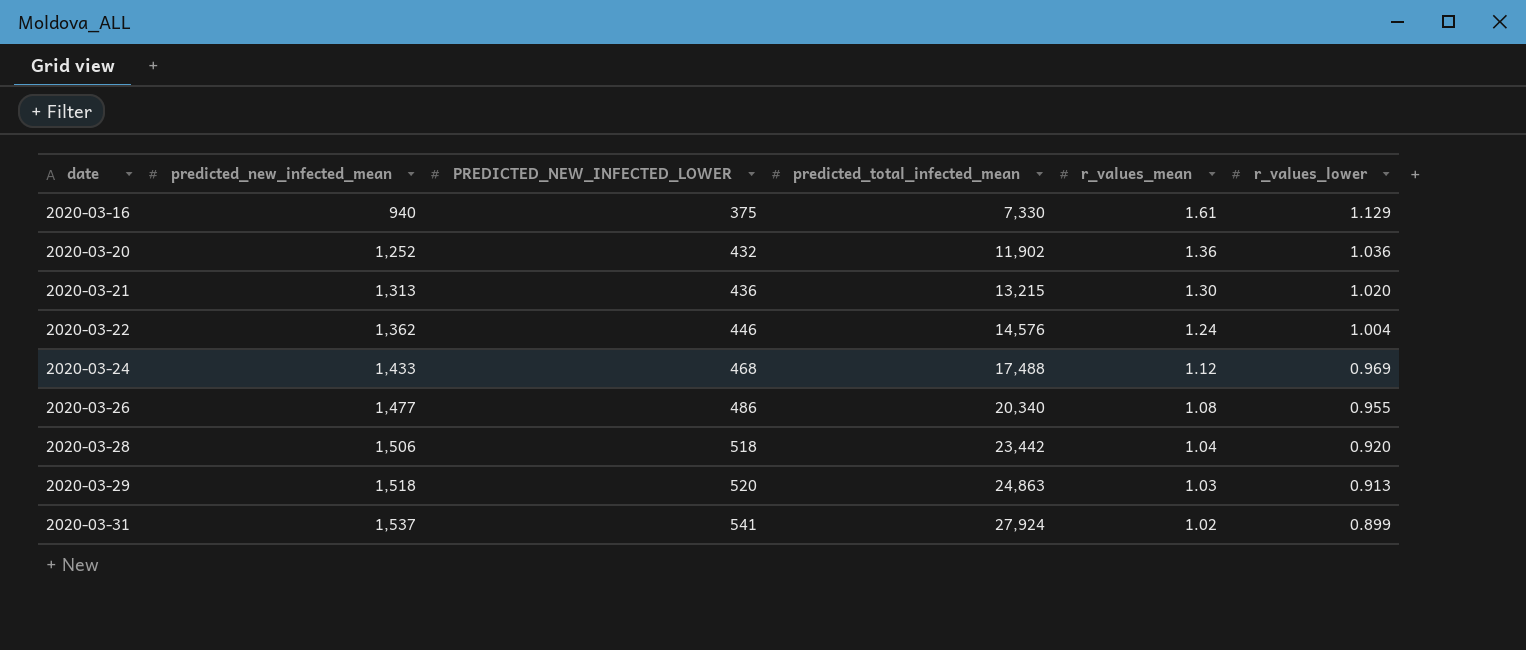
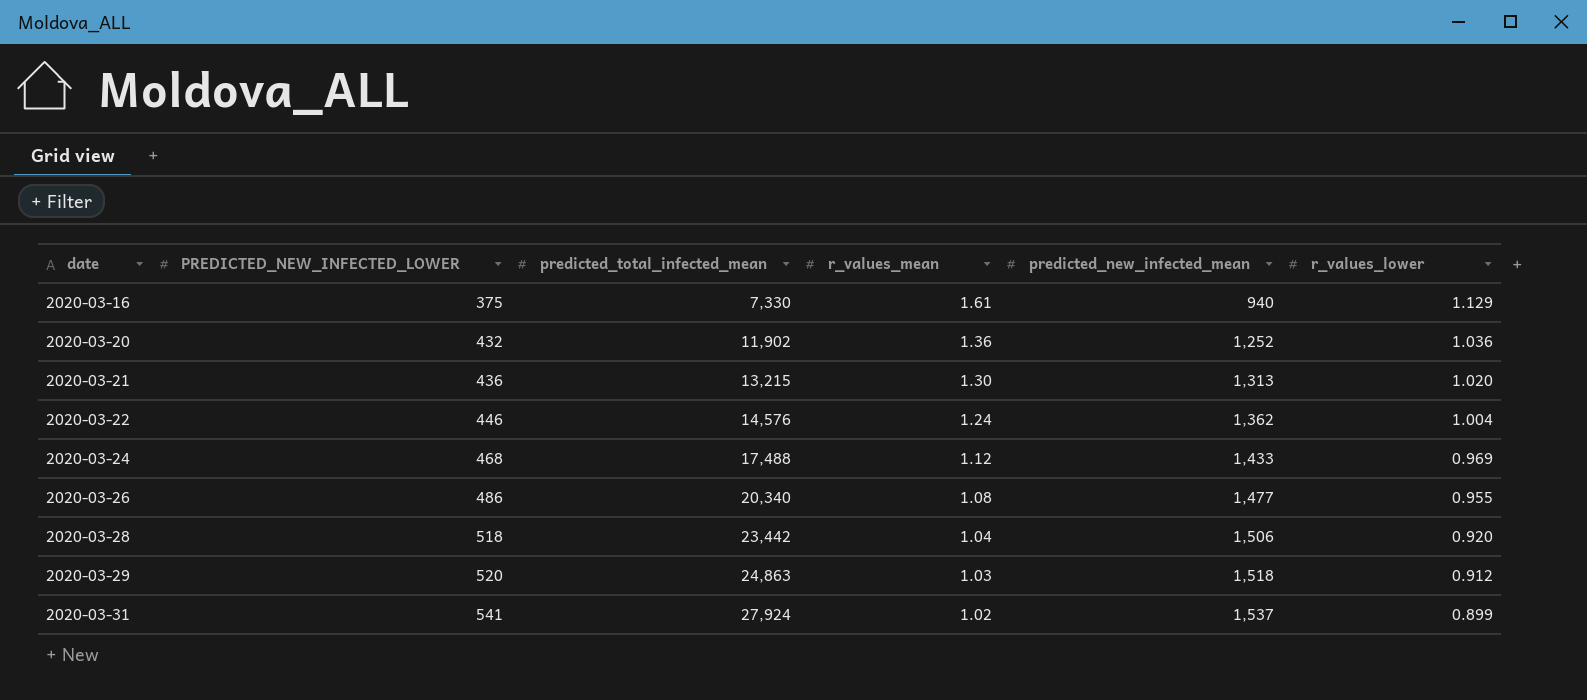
column predicted_new_infected_mean | position: 2 -> 5
2020-03-29 | r_values_lower: 0.913 -> 0.912

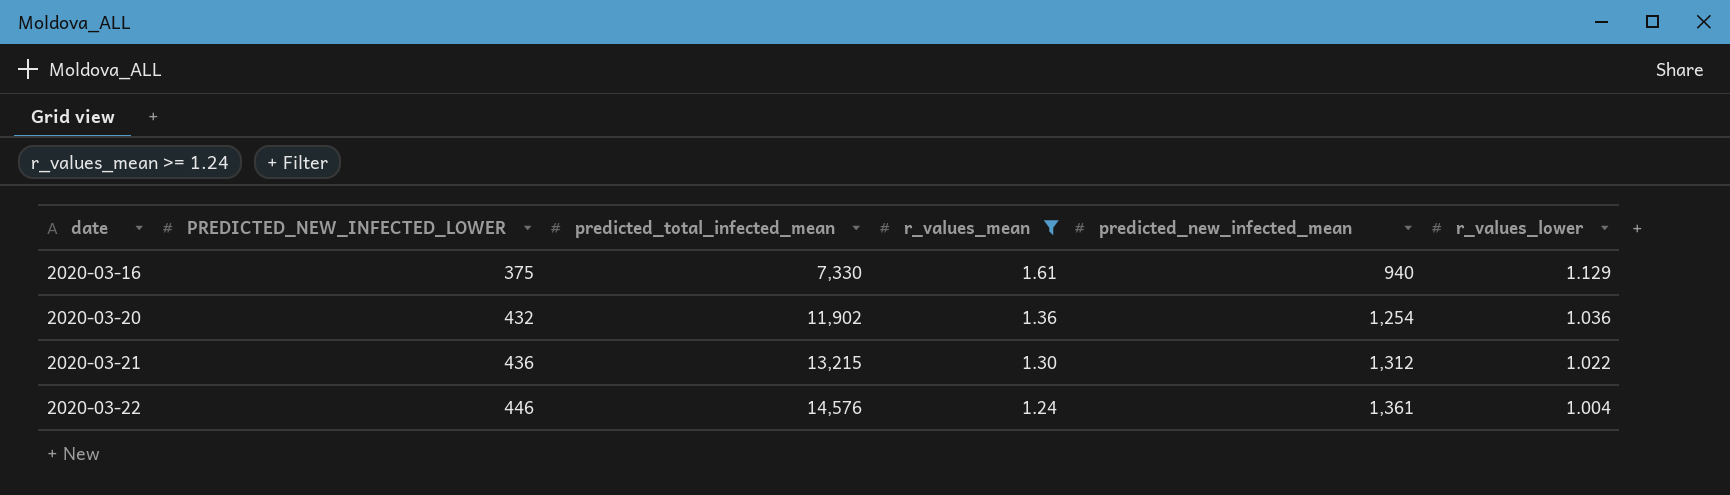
filter: none -> r_values_mean >= 1.24
2020-03-20 | predicted_new_infected_mean: 1,252 -> 1,254
2020-03-21 | predicted_new_infected_mean: 1,313 -> 1,312
2020-03-21 | r_values_lower: 1.020 -> 1.022
2020-03-22 | predicted_new_infected_mean: 1,362 -> 1,361

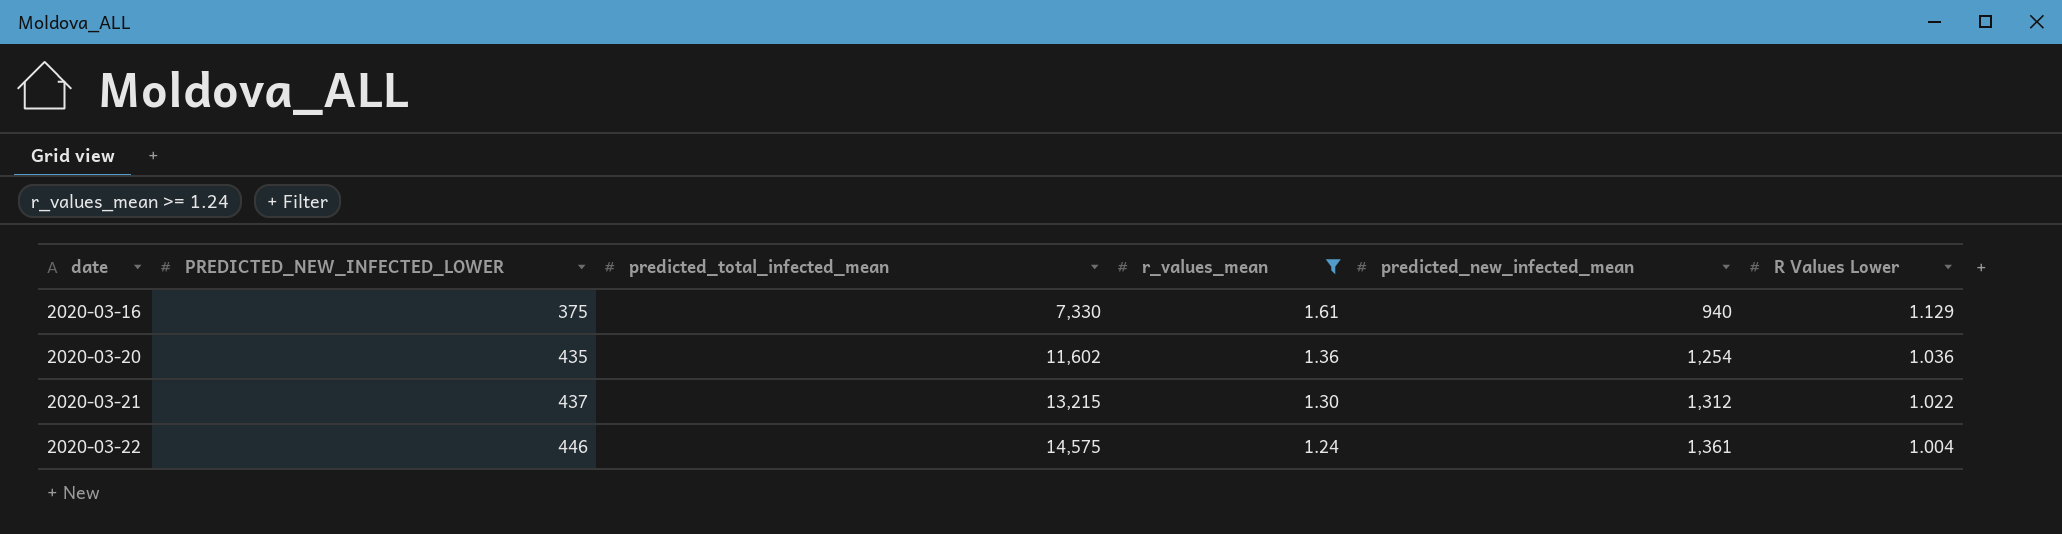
column name: r_values_lower -> R Values Lower
2020-03-20 | PREDICTED_NEW_INFECTED_LOWER: 432 -> 435
2020-03-20 | predicted_total_infected_mean: 11,902 -> 11,602
2020-03-21 | PREDICTED_NEW_INFECTED_LOWER: 436 -> 437
2020-03-22 | predicted_total_infected_mean: 14,576 -> 14,575

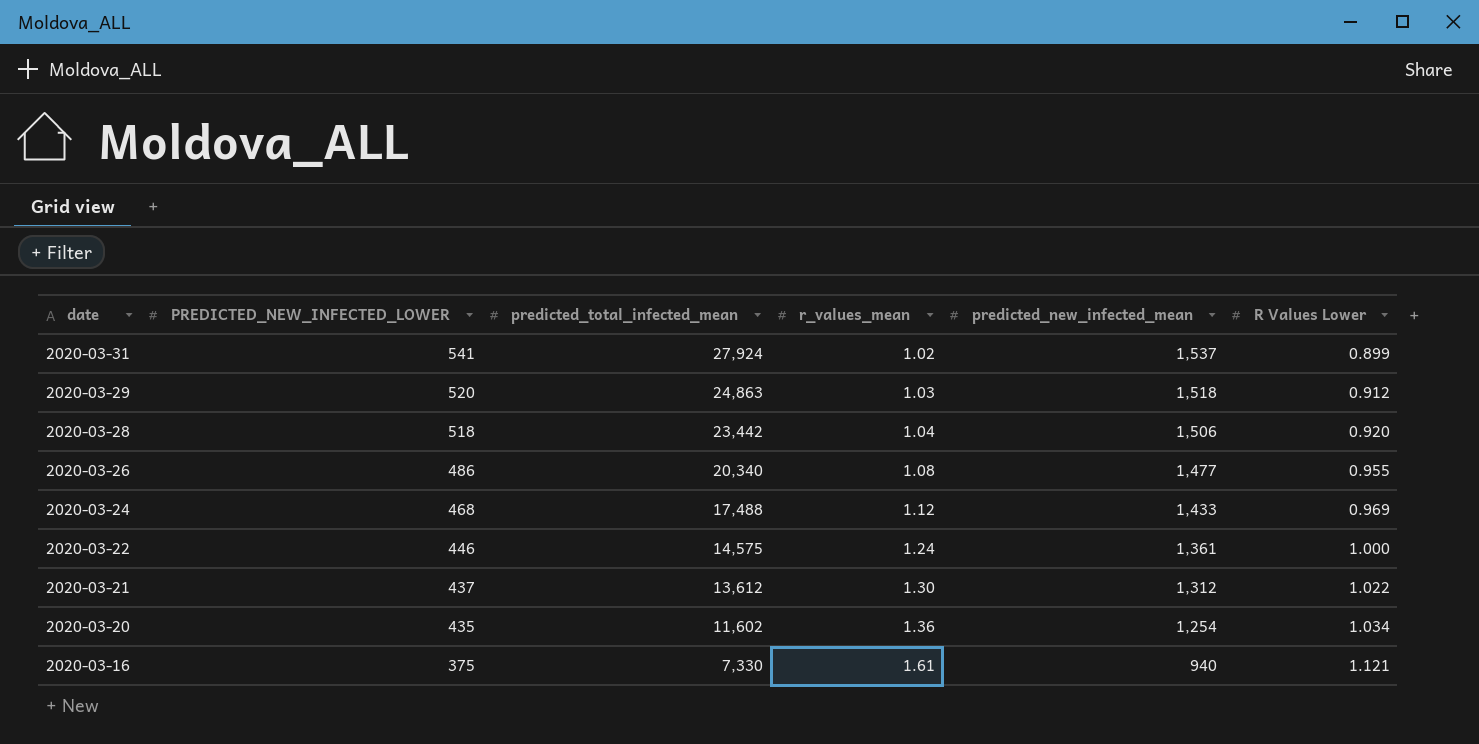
filter: r_values_mean >= 1.24 -> none
row order: date ascending -> date descending
2020-03-22 | R Values Lower: 1.004 -> 1.000
2020-03-21 | predicted_total_infected_mean: 13,215 -> 13,612
2020-03-20 | R Values Lower: 1.036 -> 1.034
2020-03-16 | R Values Lower: 1.129 -> 1.121

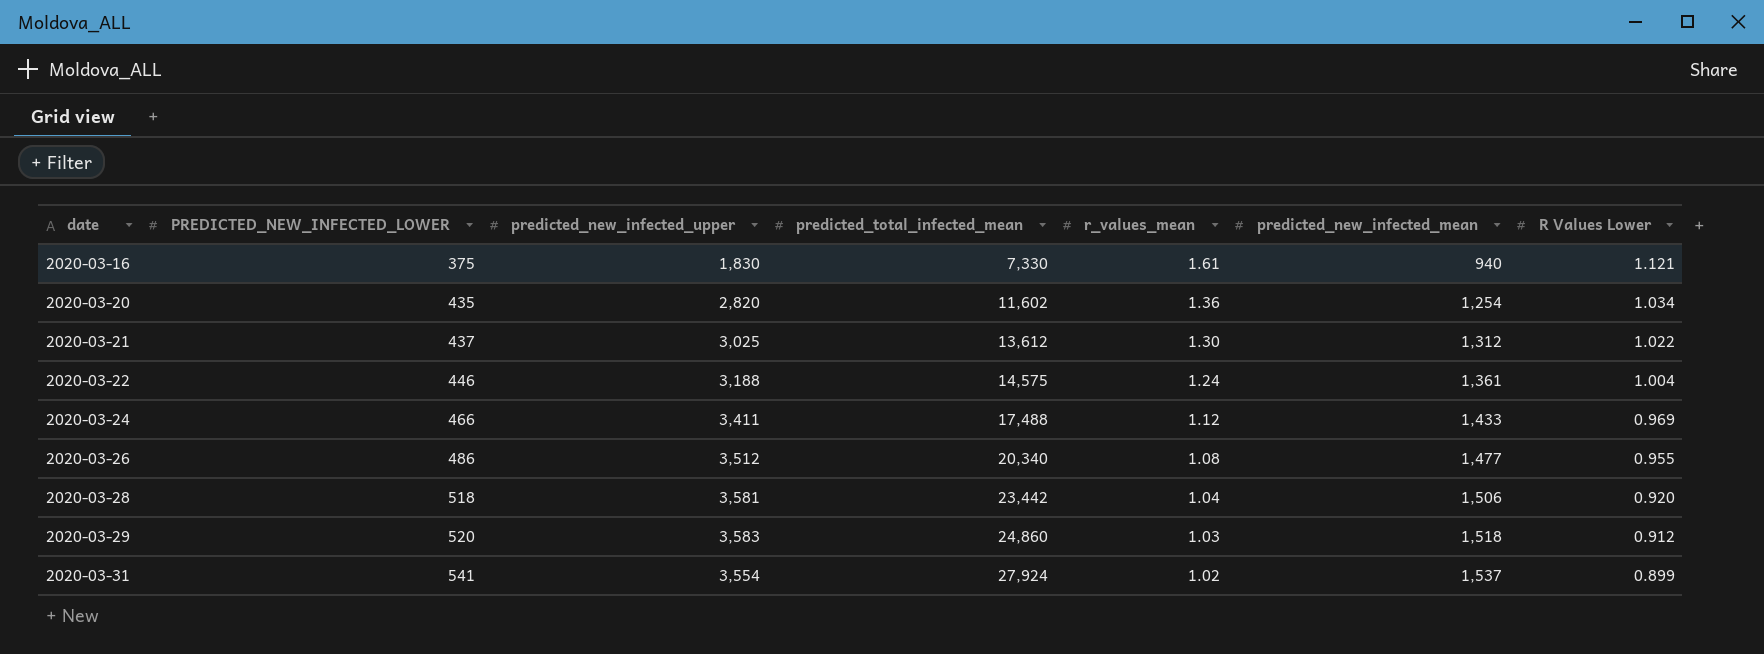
row order: date descending -> date ascending
column predicted_new_infected_upper | position: none -> 3
2020-03-22 | R Values Lower: 1.000 -> 1.004
2020-03-24 | PREDICTED_NEW_INFECTED_LOWER: 468 -> 466
2020-03-29 | predicted_total_infected_mean: 24,863 -> 24,860

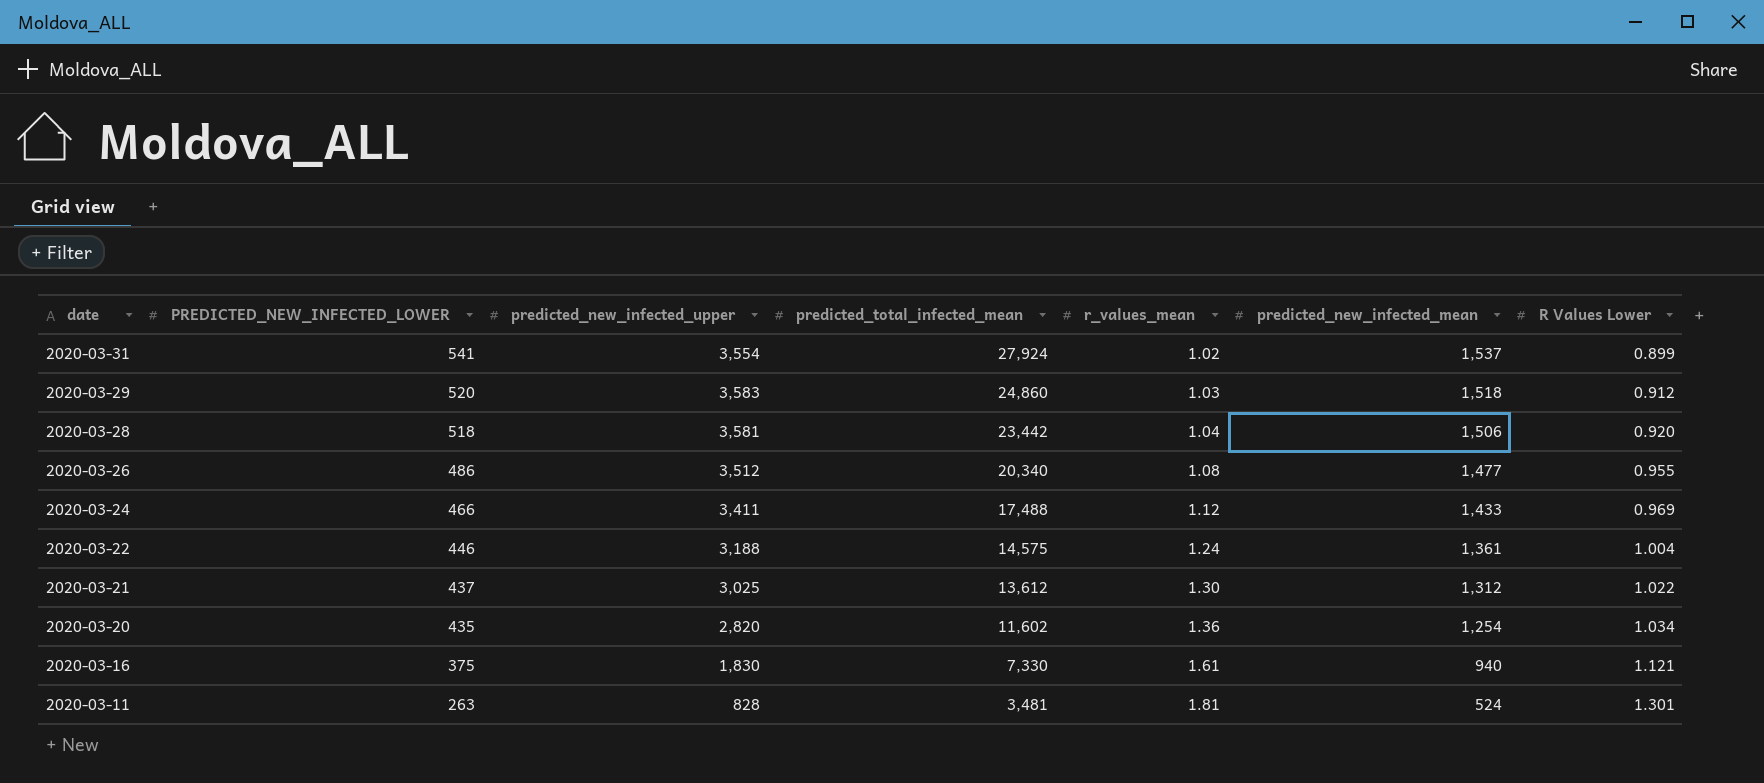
row order: date ascending -> date descending
row 2020-03-11: none -> 263 | 828 | 3,481 | 1.81 | 524 | 1.301

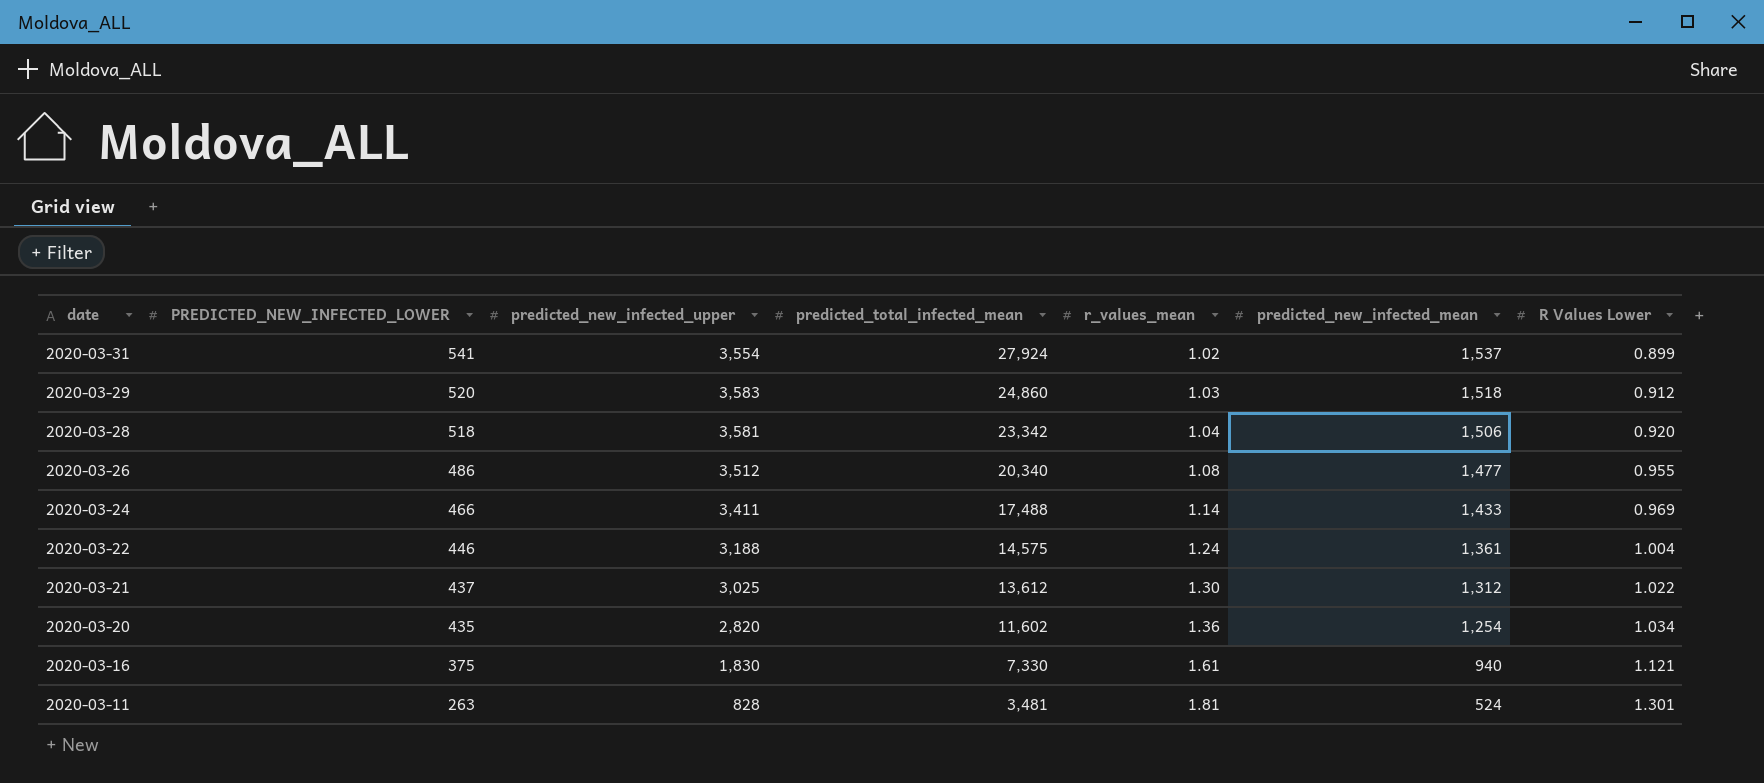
2020-03-28 | predicted_total_infected_mean: 23,442 -> 23,342
2020-03-24 | r_values_mean: 1.12 -> 1.14

